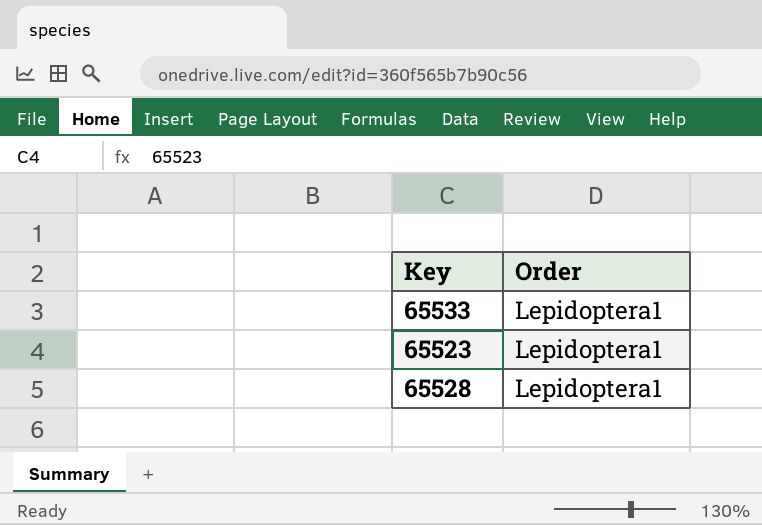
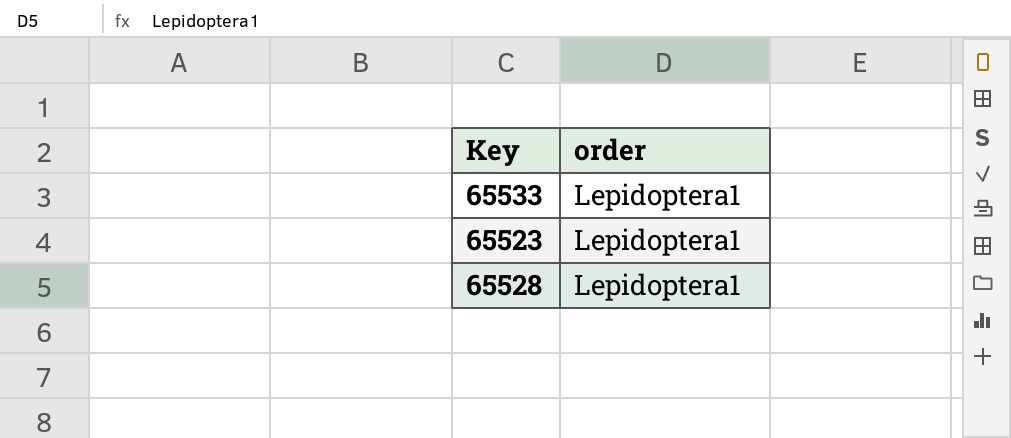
column name: Order -> order

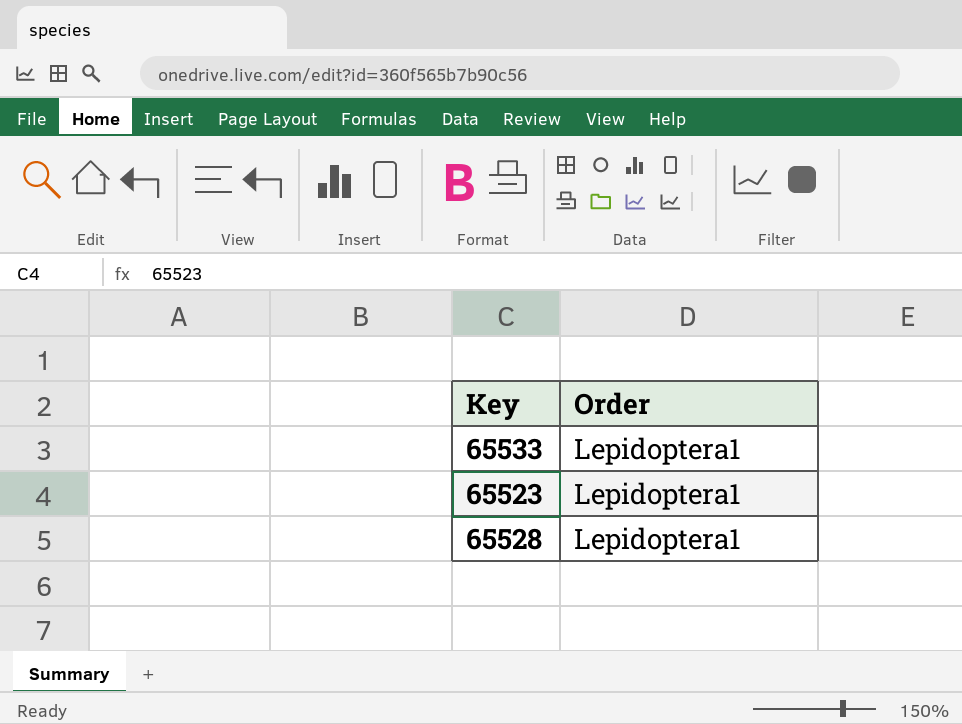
column name: order -> Order

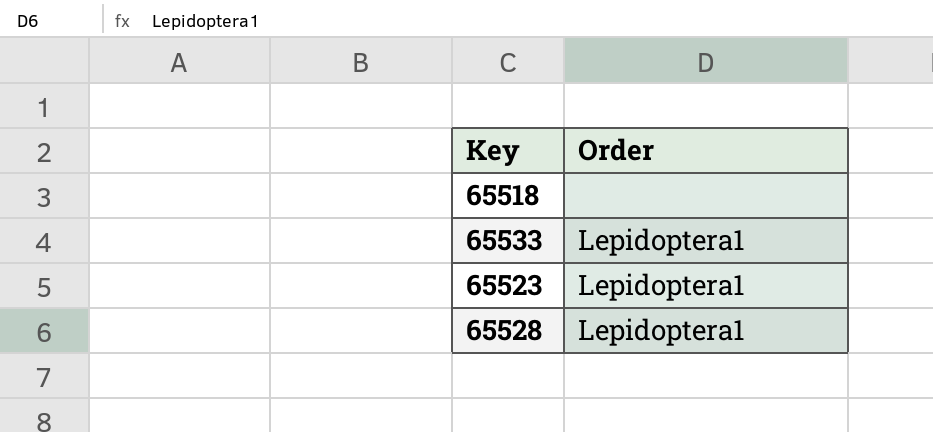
row 65518: none -> none

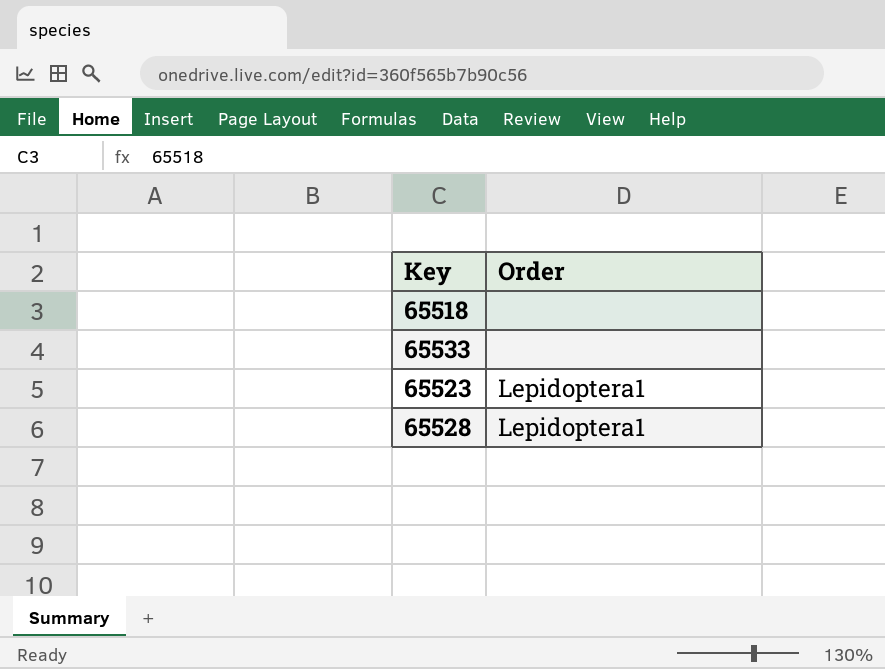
65533 | Order: Lepidoptera1 -> none

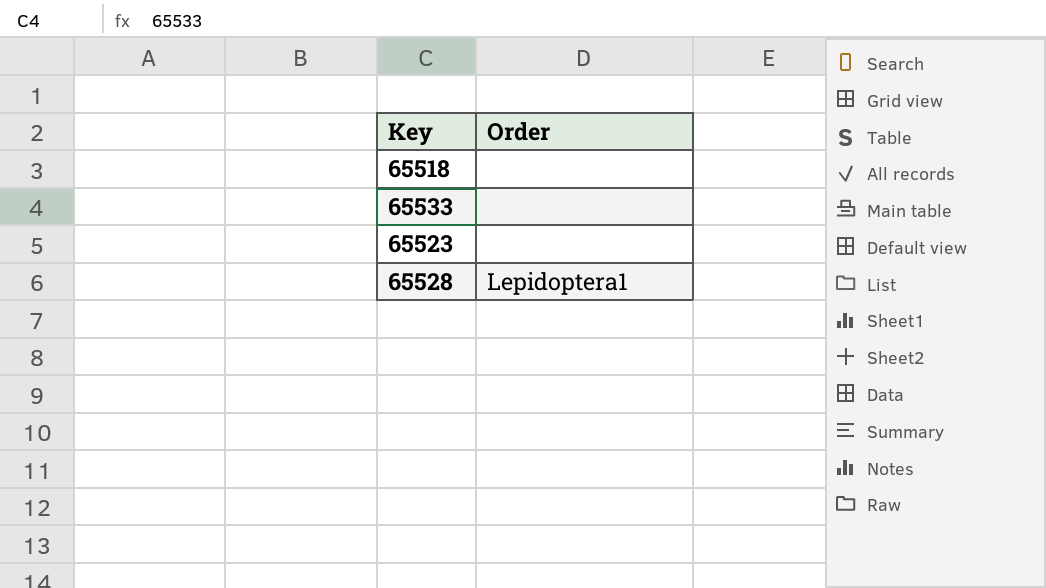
65523 | Order: Lepidoptera1 -> none

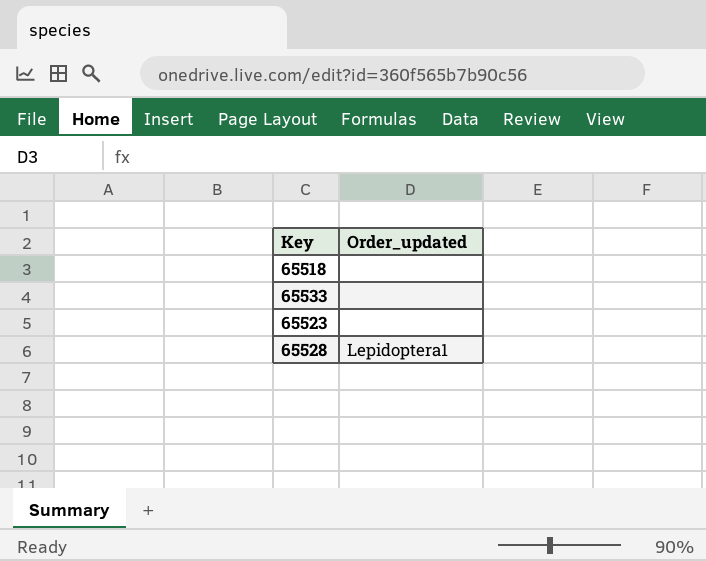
column name: Order -> Order_updated

